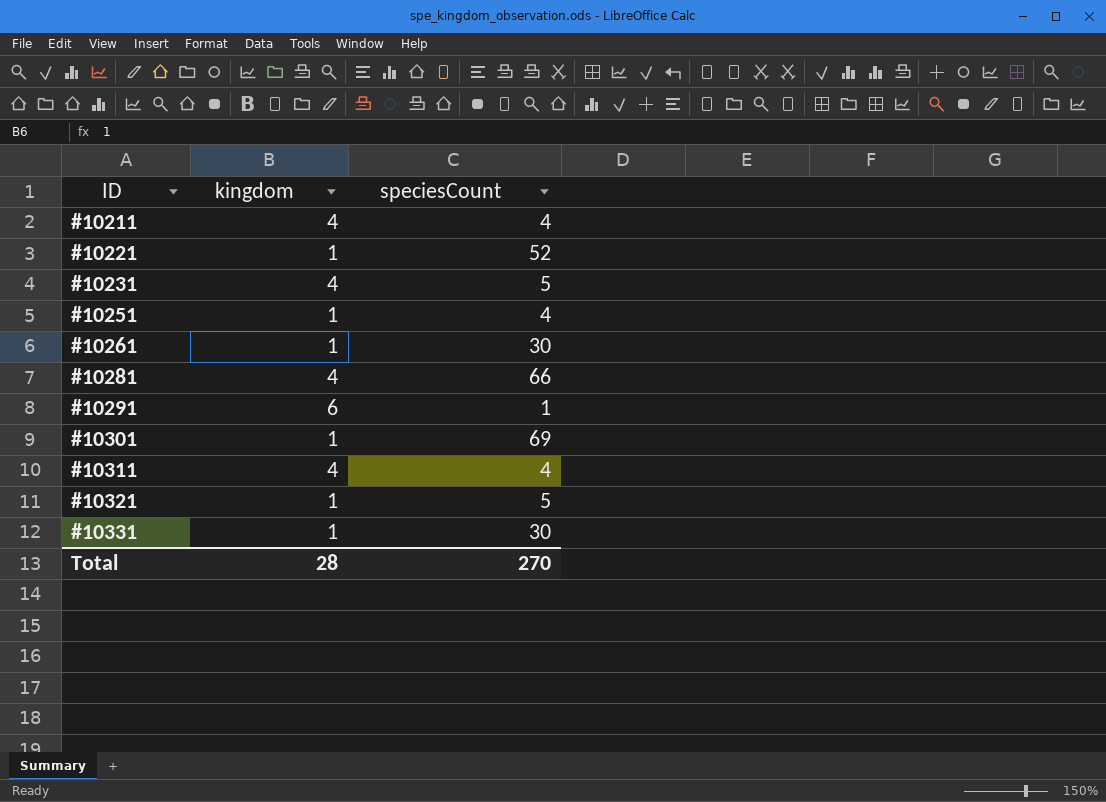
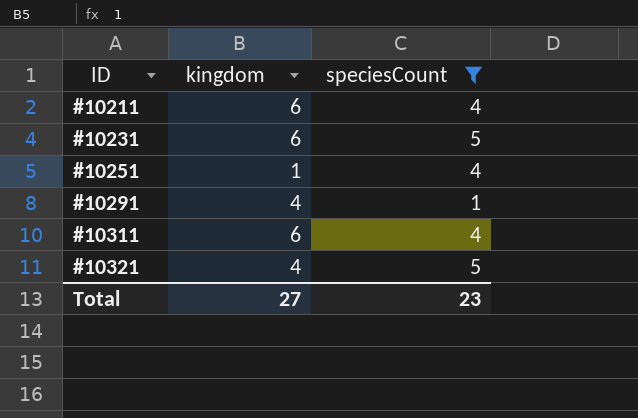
filter: none -> speciesCount <= 5
#10211 | kingdom: 4 -> 6
#10231 | kingdom: 4 -> 6
#10291 | kingdom: 6 -> 4
#10311 | kingdom: 4 -> 6
#10321 | kingdom: 1 -> 4
Total | kingdom: 28 -> 27
Total | speciesCount: 270 -> 23

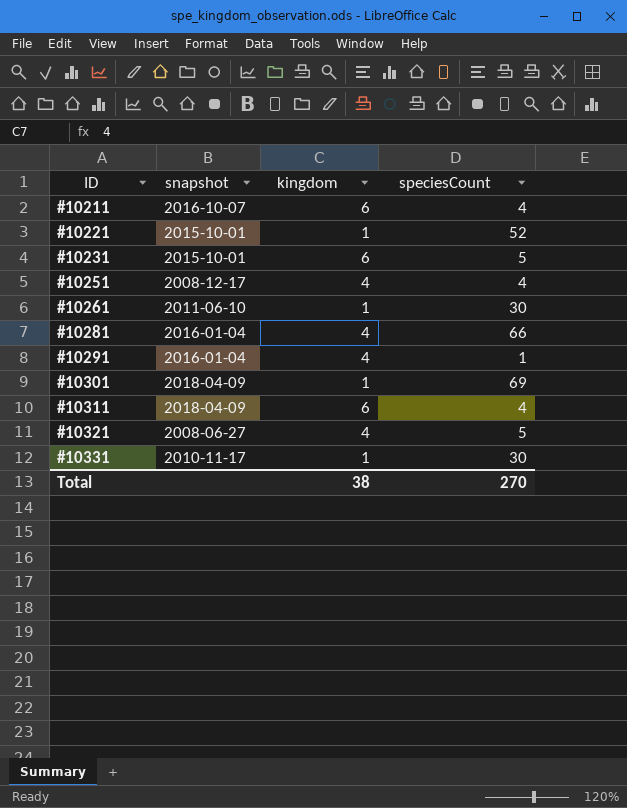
filter: speciesCount <= 5 -> none
column snapshot | position: none -> 2
#10251 | kingdom: 1 -> 4
Total | kingdom: 27 -> 38
Total | speciesCount: 23 -> 270

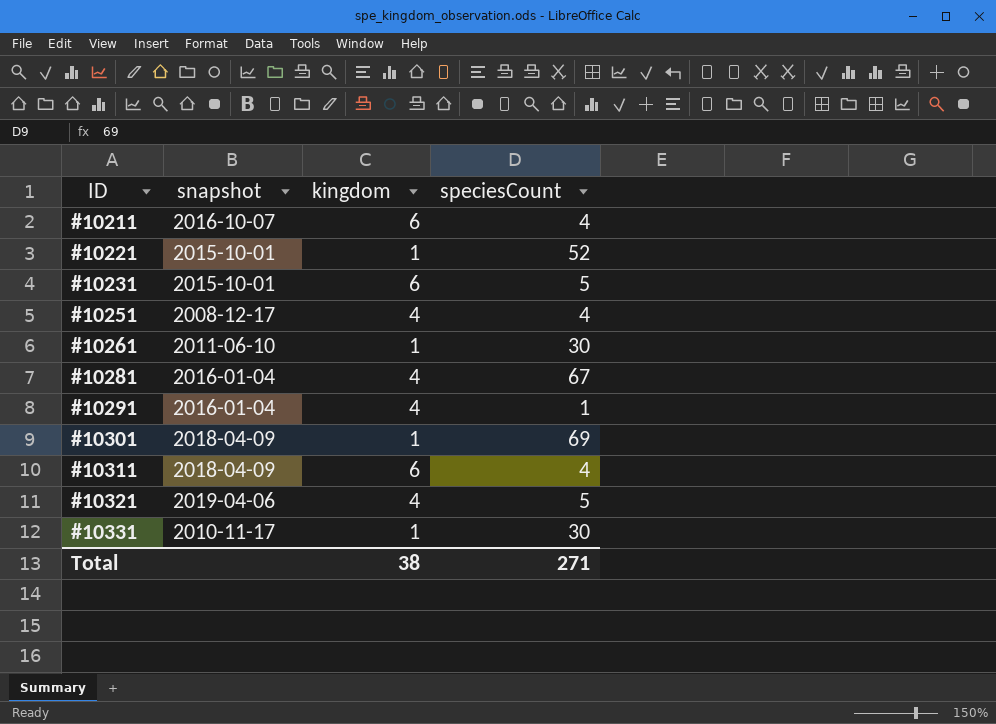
#10281 | speciesCount: 66 -> 67
#10321 | snapshot: 2008-06-27 -> 2019-04-06
Total | speciesCount: 270 -> 271

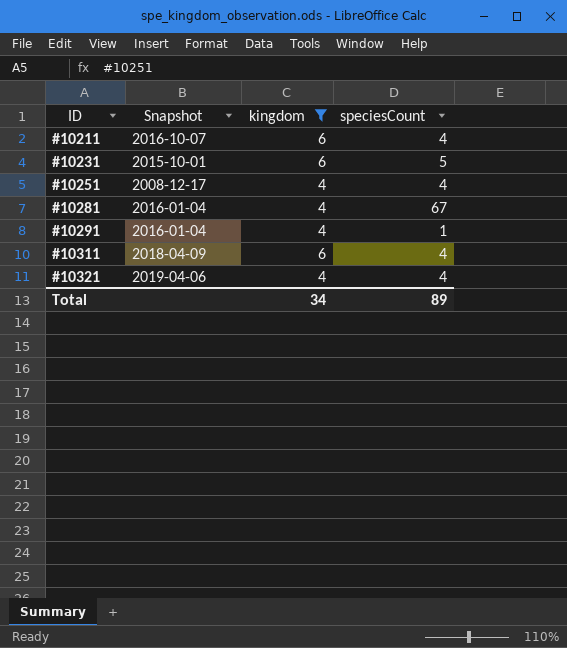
filter: none -> kingdom != 1
column name: snapshot -> Snapshot
#10321 | speciesCount: 5 -> 4
Total | kingdom: 38 -> 34
Total | speciesCount: 271 -> 89

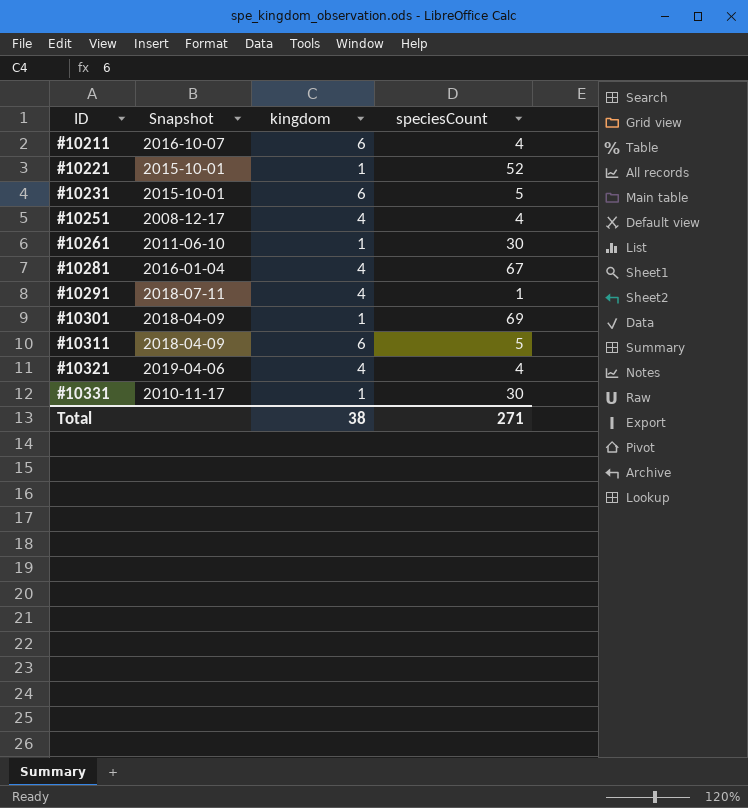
filter: kingdom != 1 -> none
#10291 | Snapshot: 2016-01-04 -> 2018-07-11
#10311 | speciesCount: 4 -> 5
Total | kingdom: 34 -> 38
Total | speciesCount: 89 -> 271

